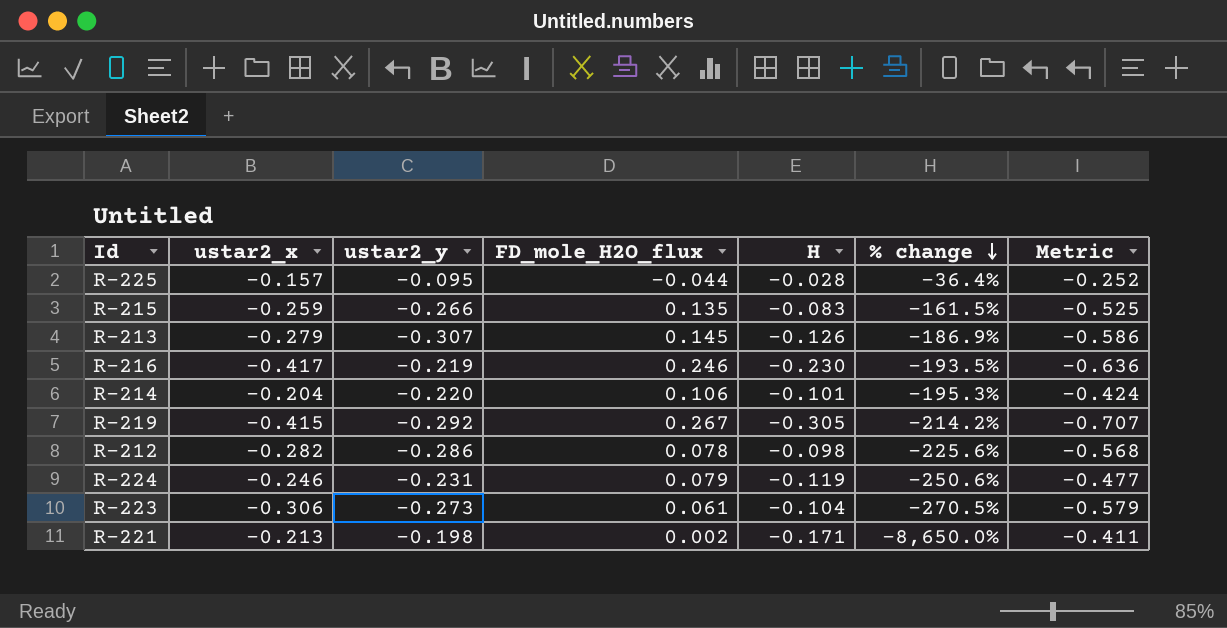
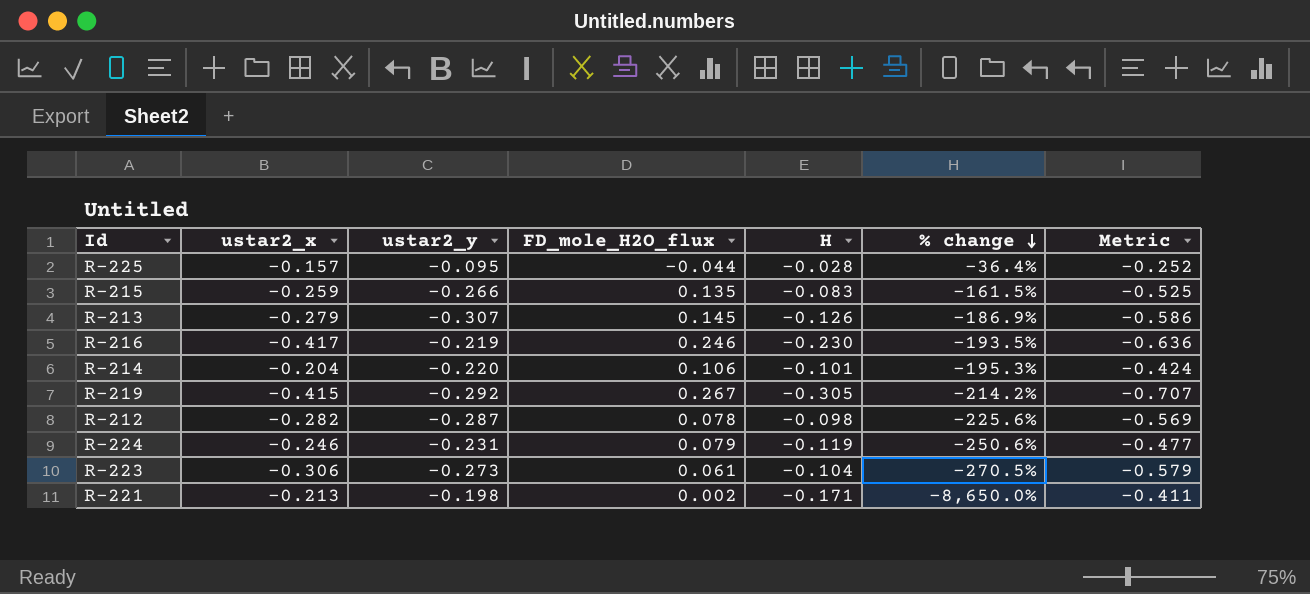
R-212 | ustar2_y: -0.286 -> -0.287
R-212 | Metric: -0.568 -> -0.569

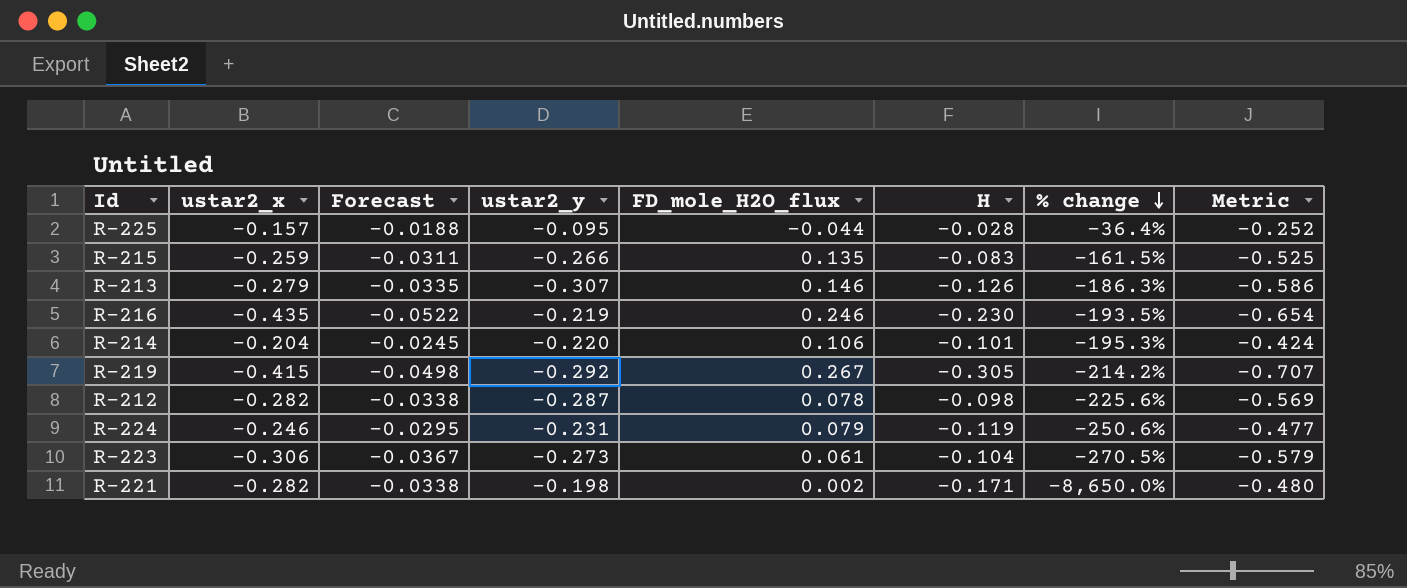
column Forecast | formula: none -> [ustar2_x] * 0.12
R-213 | FD_mole_H2O_flux: 0.145 -> 0.146
R-213 | % change: -186.9% -> -186.3%
R-216 | ustar2_x: -0.417 -> -0.435
R-216 | Metric: -0.636 -> -0.654
R-221 | ustar2_x: -0.213 -> -0.282
R-221 | Metric: -0.411 -> -0.480

